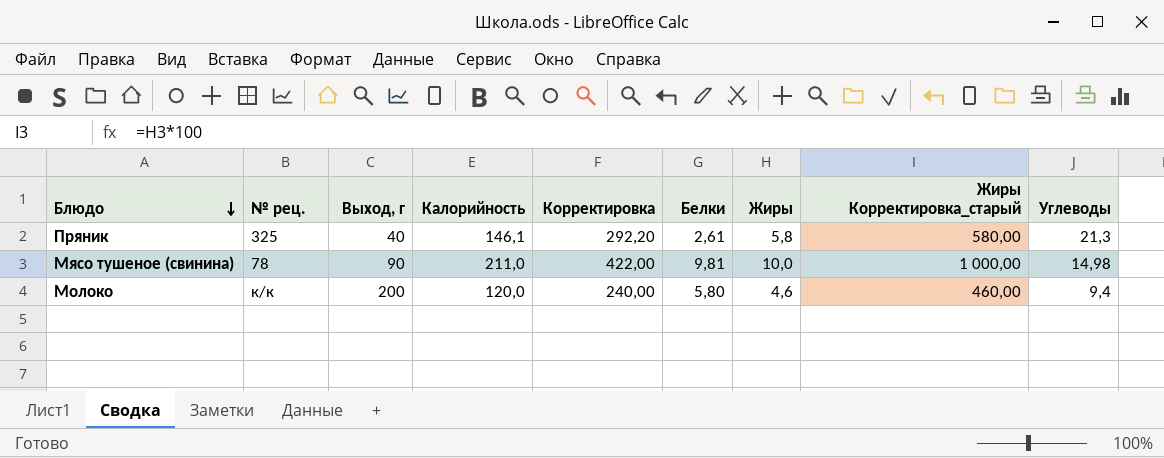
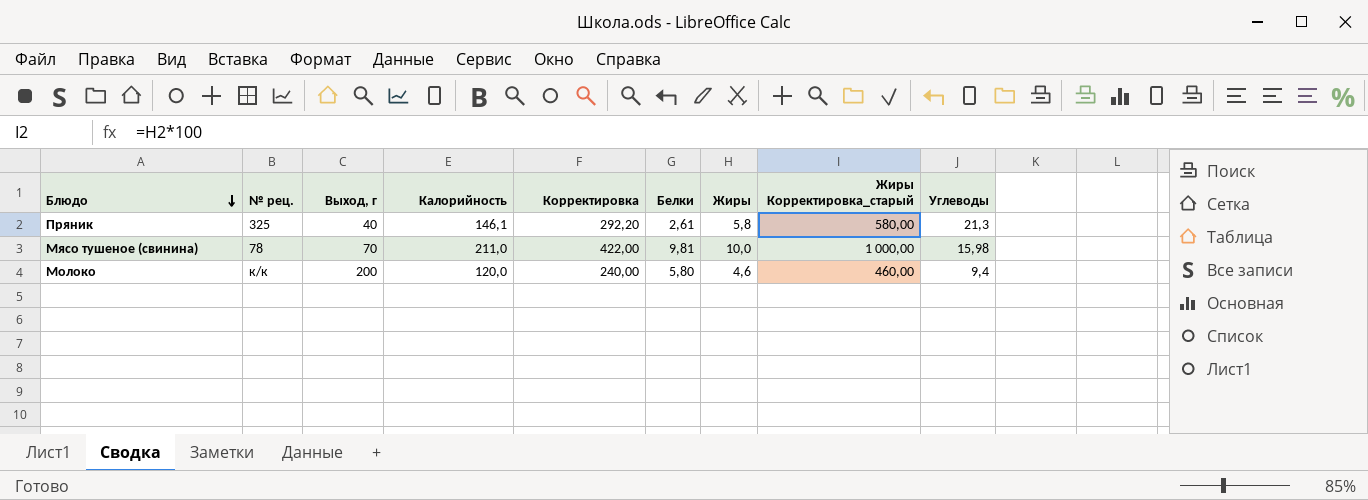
Мясо тушеное (свинина) | Выход, г: 90 -> 70
Мясо тушеное (свинина) | Углеводы: 14,98 -> 15,98

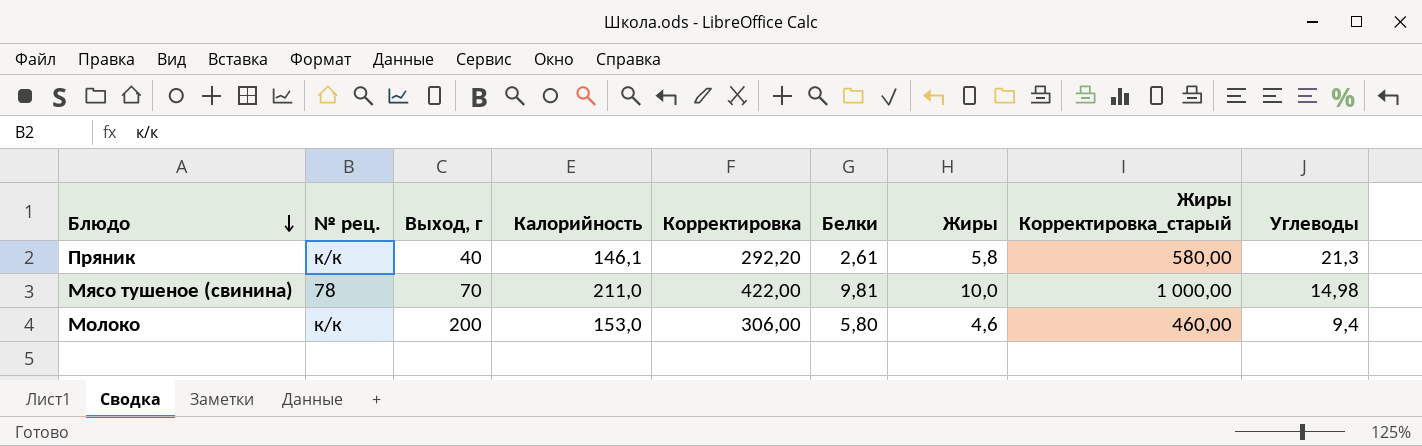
Пряник | № рец.: 325 -> к/к
Мясо тушеное (свинина) | Углеводы: 15,98 -> 14,98
Молоко | Калорийность: 120,0 -> 153,0
Молоко | Корректировка: 240,00 -> 306,00

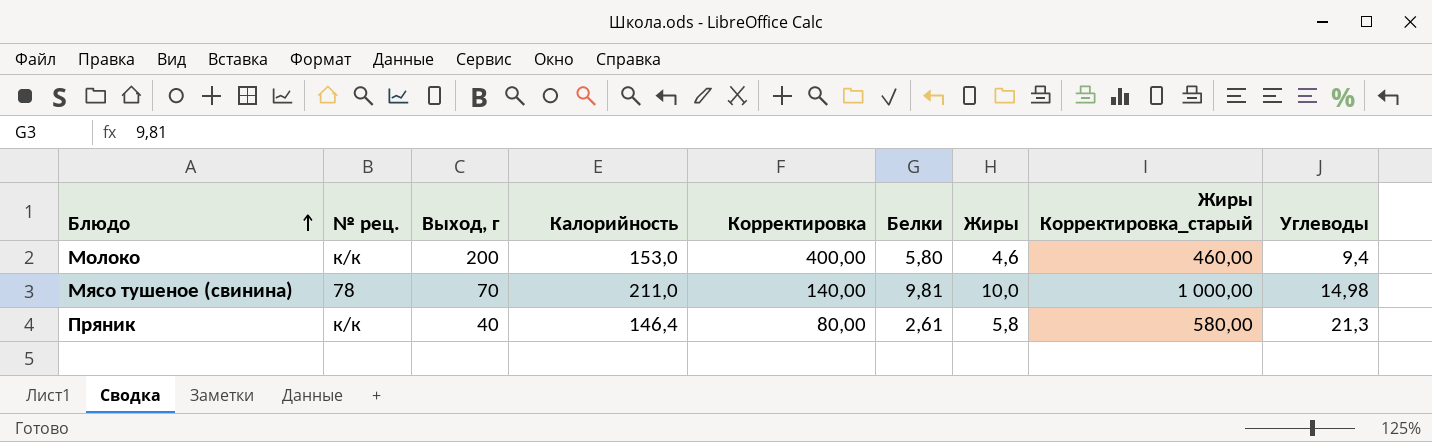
row order: Блюдо descending -> Блюдо ascending
column Корректировка | formula: [Калорийность] * 2 -> [Выход, г] * 2
Пряник | Калорийность: 146,1 -> 146,4

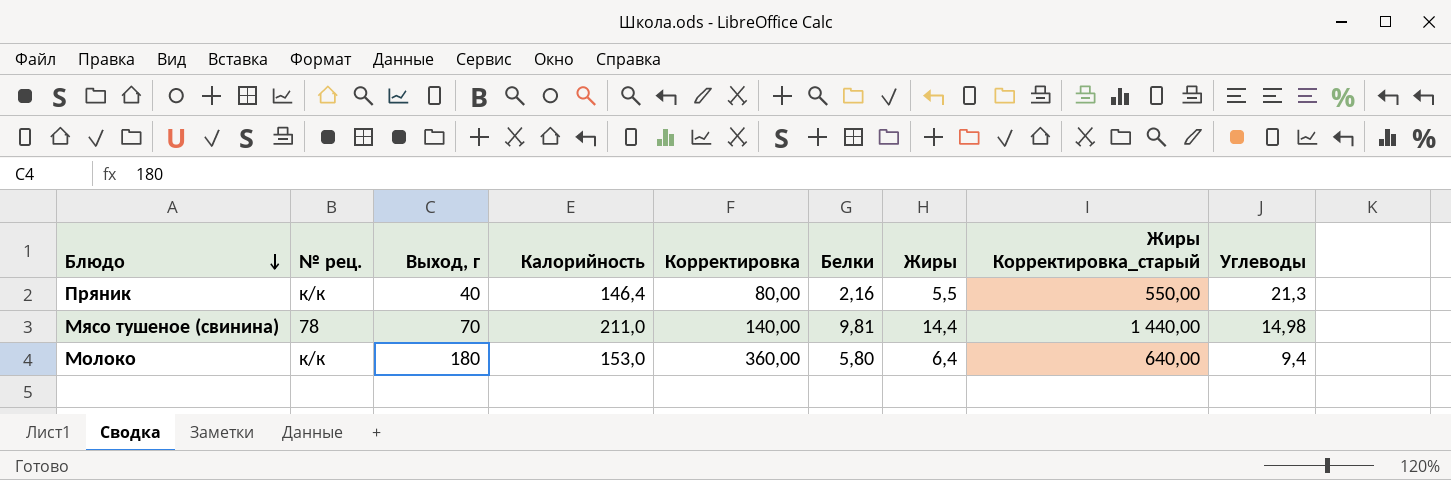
row order: Блюдо ascending -> Блюдо descending
Пряник | Белки: 2,61 -> 2,16
Пряник | Жиры: 5,8 -> 5,5
Пряник | Жиры Корректировка_старый: 580,00 -> 550,00
Мясо тушеное (свинина) | Жиры: 10,0 -> 14,4
Мясо тушеное (свинина) | Жиры Корректировка_старый: 1 000,00 -> 1 440,00
Молоко | Выход, г: 200 -> 180
Молоко | Корректировка: 400,00 -> 360,00
Молоко | Жиры: 4,6 -> 6,4
Молоко | Жиры Корректировка_старый: 460,00 -> 640,00

